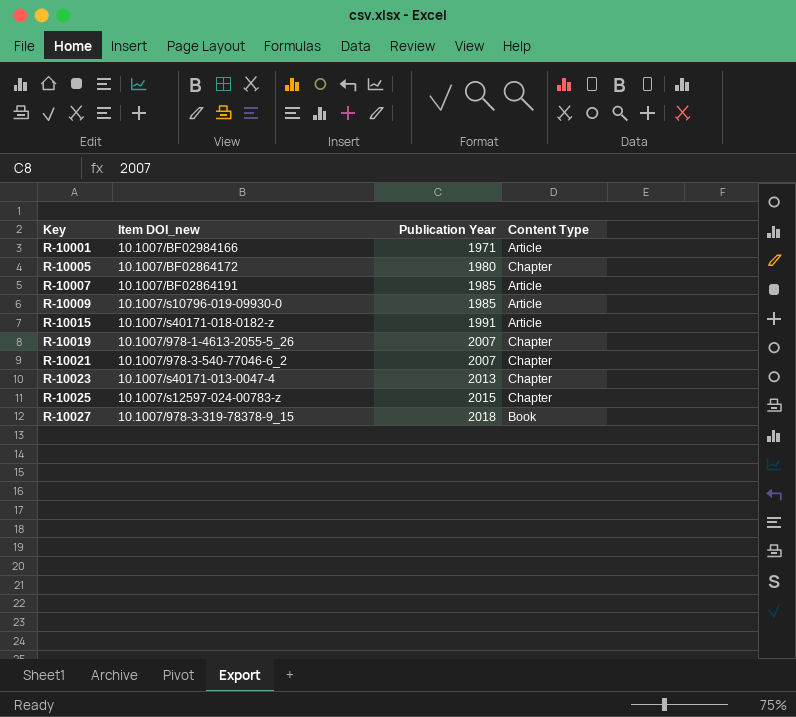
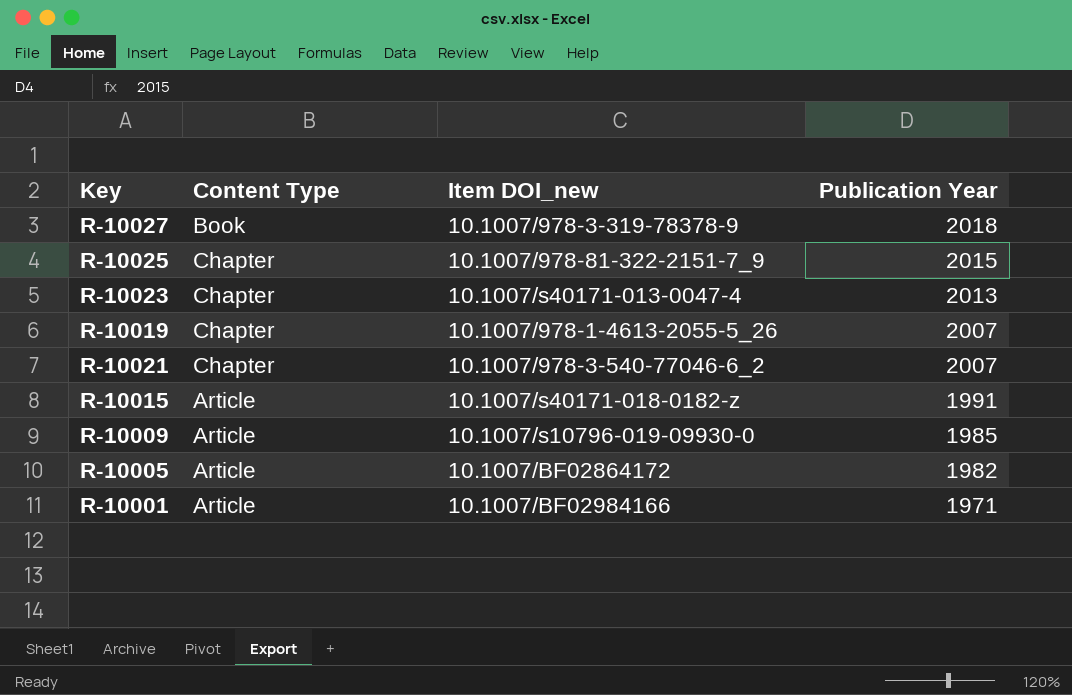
row order: Key ascending -> Publication Year descending
column Content Type | position: 4 -> 2
row R-10007: 10.1007/BF02864191 | 1985 | Article -> none
R-10027 | Item DOI_new: 10.1007/978-3-319-78378-9_15 -> 10.1007/978-3-319-78378-9
R-10025 | Item DOI_new: 10.1007/s12597-024-00783-z -> 10.1007/978-81-322-2151-7_9
R-10005 | Content Type: Chapter -> Article
R-10005 | Publication Year: 1980 -> 1982

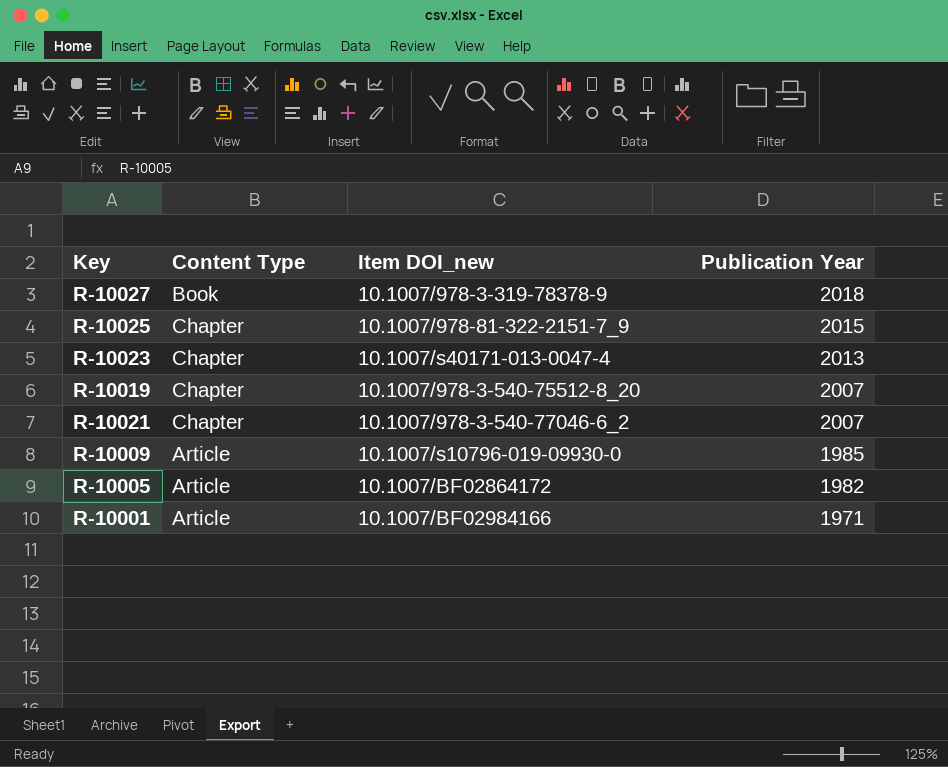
row R-10015: Article | 10.1007/s40171-018-0182-z | 1991 -> none
R-10019 | Item DOI_new: 10.1007/978-1-4613-2055-5_26 -> 10.1007/978-3-540-75512-8_20

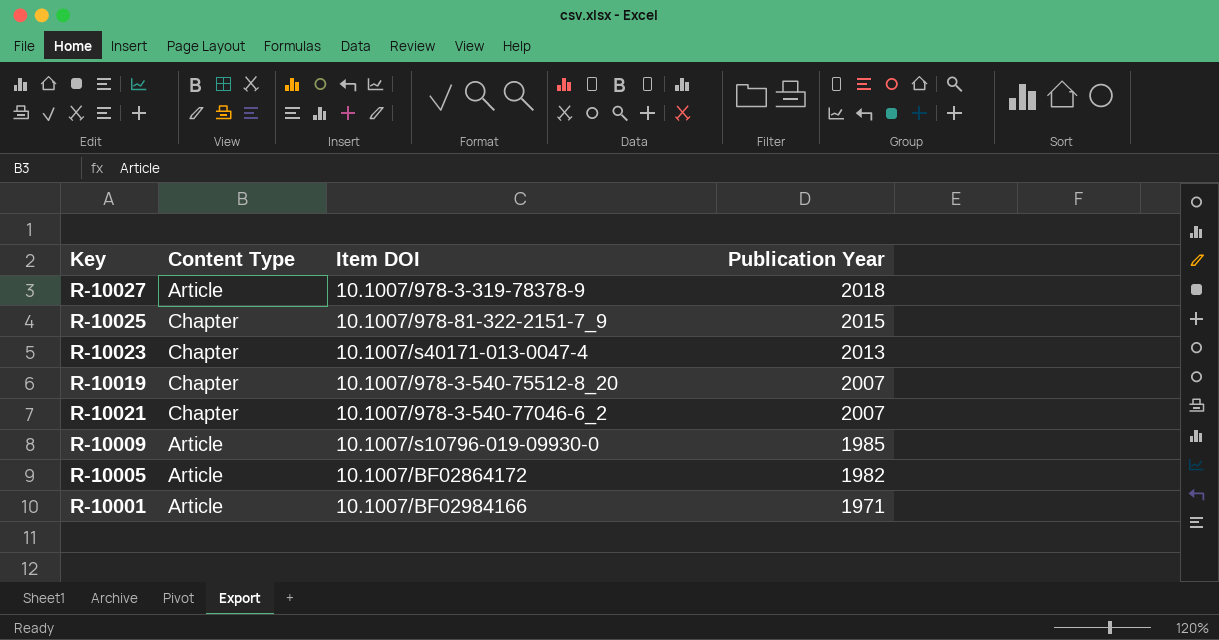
column name: Item DOI_new -> Item DOI
R-10027 | Content Type: Book -> Article

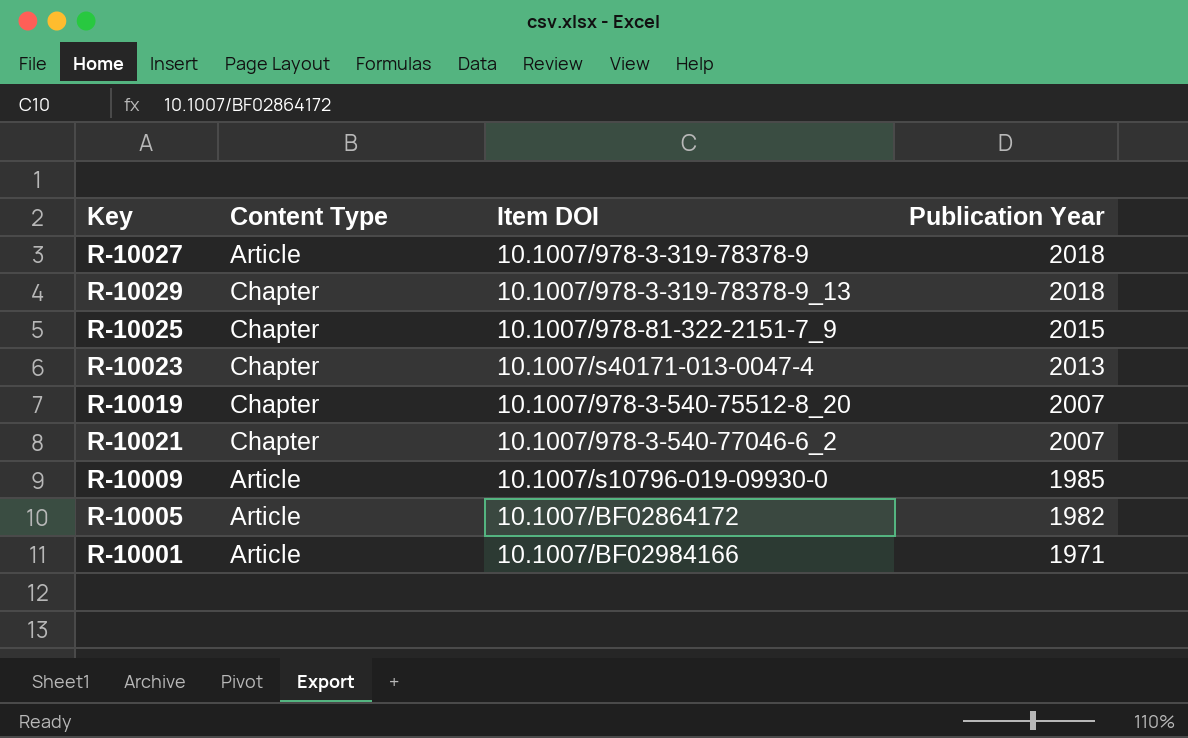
row R-10029: none -> Chapter | 10.1007/978-3-319-78378-9_13 | 2018

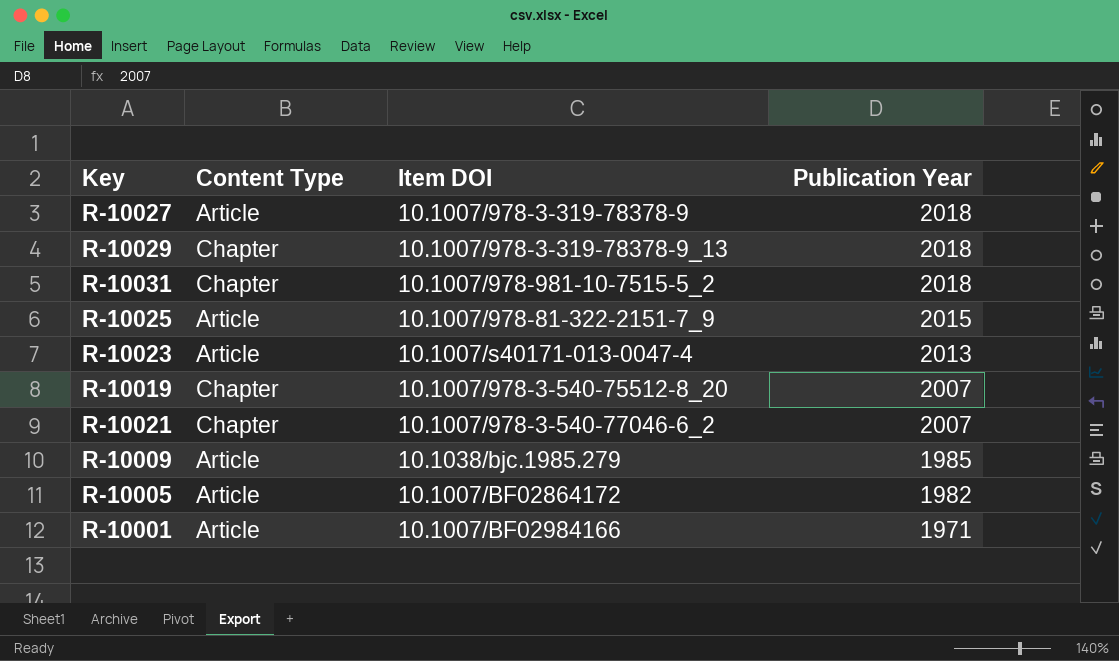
row R-10031: none -> Chapter | 10.1007/978-981-10-7515-5_2 | 2018
R-10025 | Content Type: Chapter -> Article
R-10023 | Content Type: Chapter -> Article
R-10009 | Item DOI: 10.1007/s10796-019-09930-0 -> 10.1038/bjc.1985.279

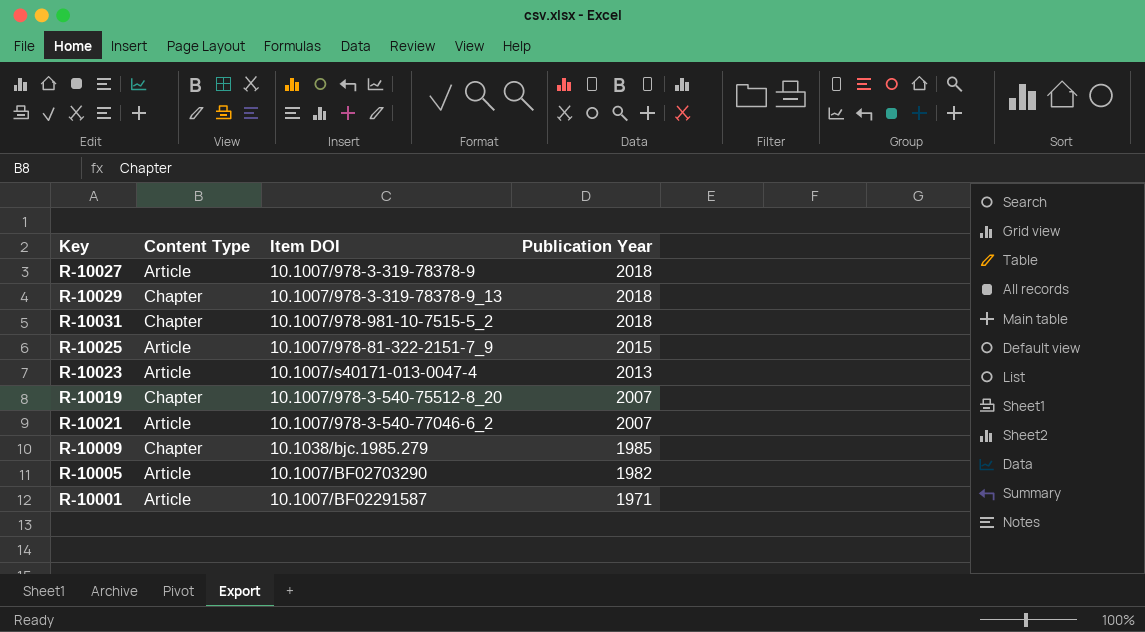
R-10021 | Content Type: Chapter -> Article
R-10009 | Content Type: Article -> Chapter
R-10005 | Item DOI: 10.1007/BF02864172 -> 10.1007/BF02703290
R-10001 | Item DOI: 10.1007/BF02984166 -> 10.1007/BF02291587

